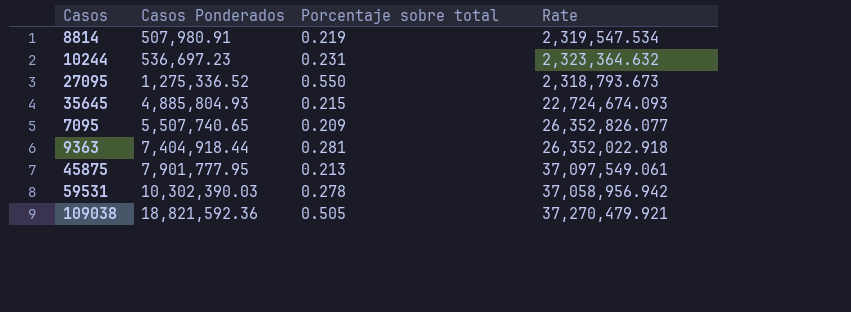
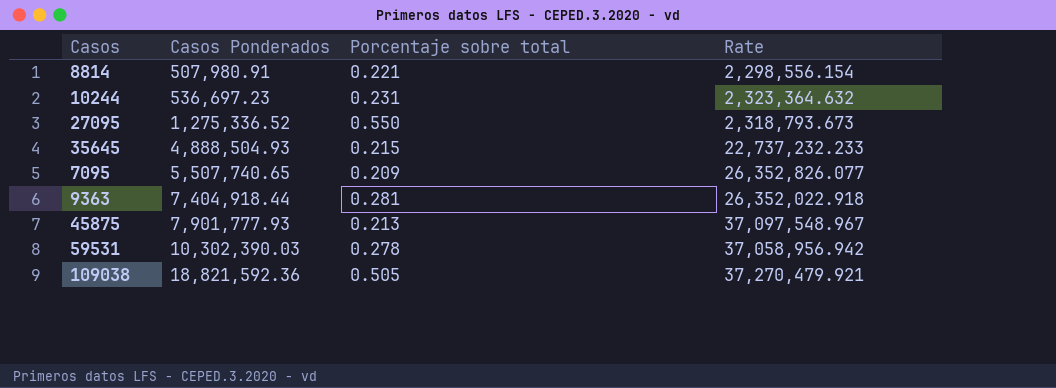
8814 | Porcentaje sobre total: 0.219 -> 0.221
8814 | Rate: 2,319,547.534 -> 2,298,556.154
35645 | Casos Ponderados: 4,885,804.93 -> 4,888,504.93
35645 | Rate: 22,724,674.093 -> 22,737,232.233
45875 | Casos Ponderados: 7,901,777.95 -> 7,901,777.93
45875 | Rate: 37,097,549.061 -> 37,097,548.967

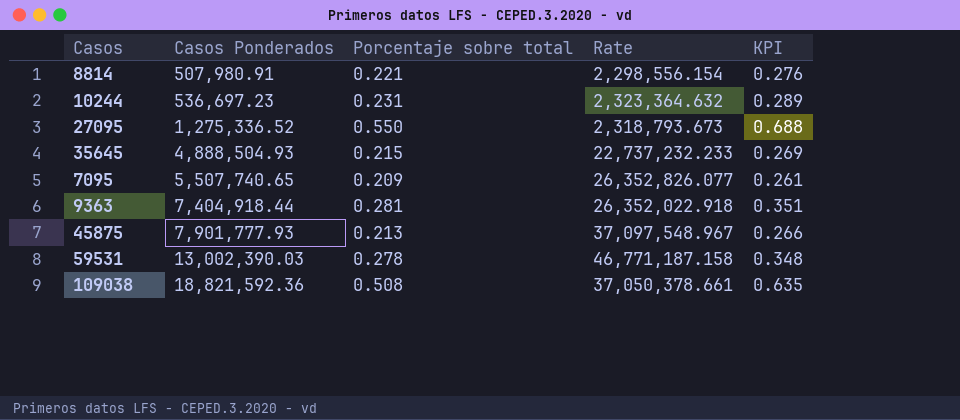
column KPI | formula: none -> [Porcentaje sobre total] * 1.25
59531 | Casos Ponderados: 10,302,390.03 -> 13,002,390.03
59531 | Rate: 37,058,956.942 -> 46,771,187.158
109038 | Porcentaje sobre total: 0.505 -> 0.508
109038 | Rate: 37,270,479.921 -> 37,050,378.661

